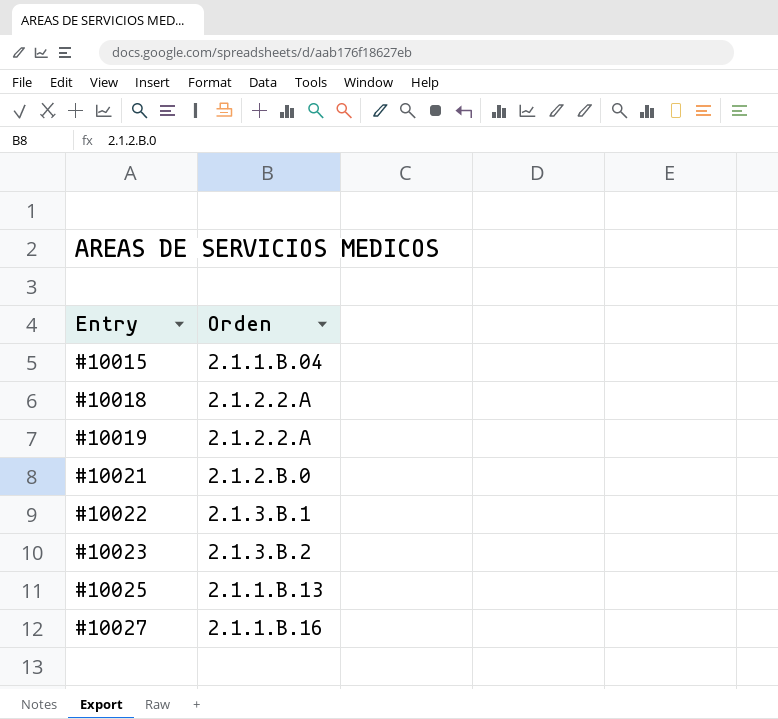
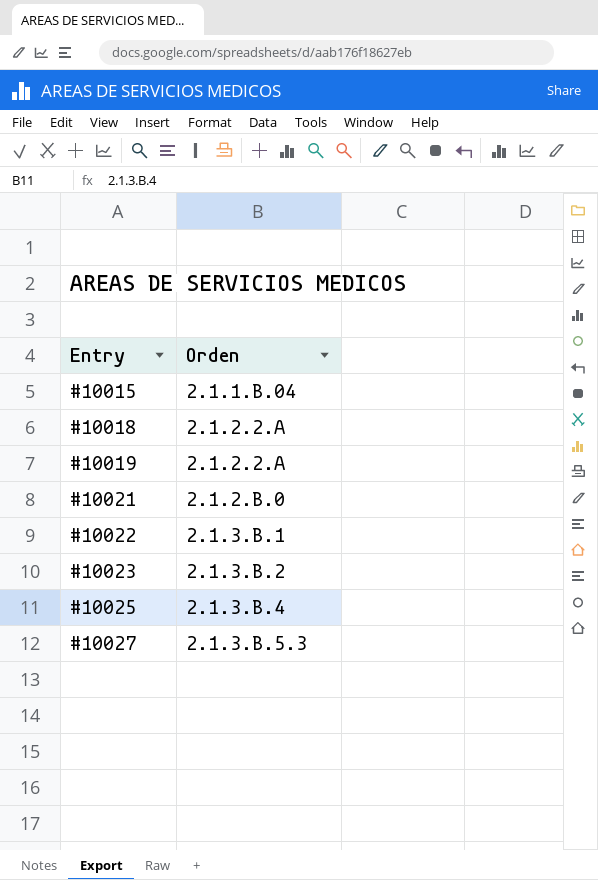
#10025 | Orden: 2.1.1.B.13 -> 2.1.3.B.4
#10027 | Orden: 2.1.1.B.16 -> 2.1.3.B.5.3

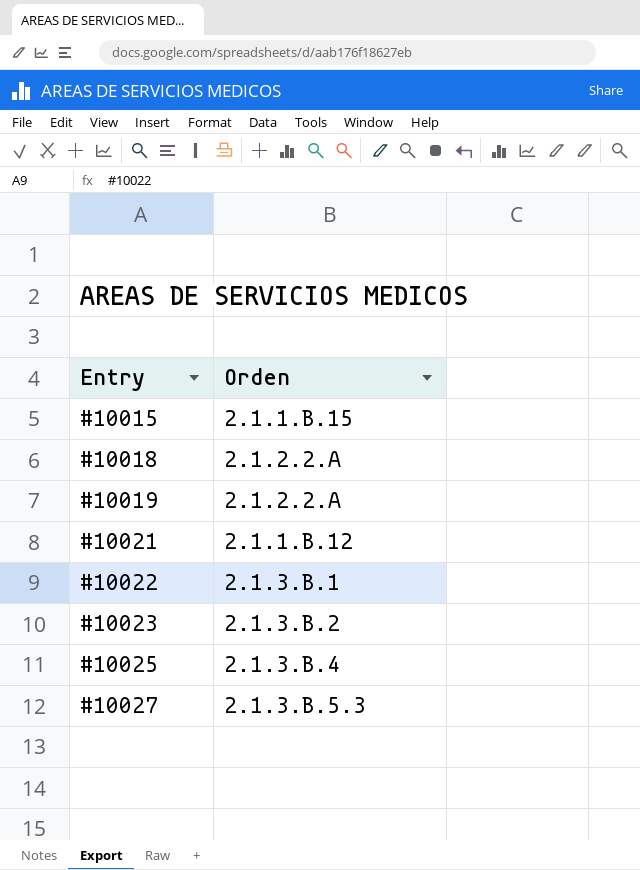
#10015 | Orden: 2.1.1.B.04 -> 2.1.1.B.15
#10021 | Orden: 2.1.2.B.0 -> 2.1.1.B.12

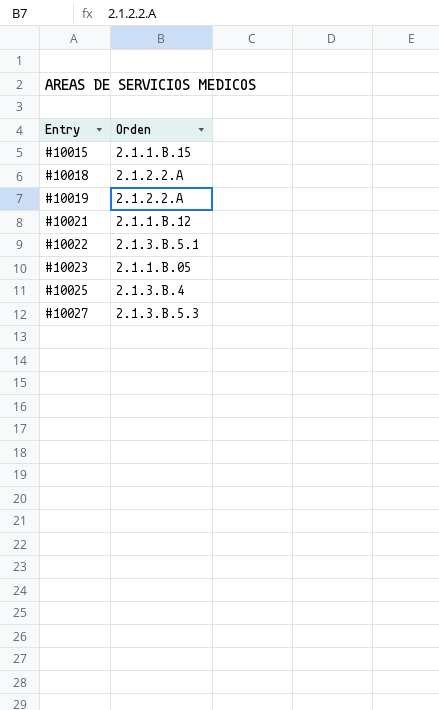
#10022 | Orden: 2.1.3.B.1 -> 2.1.3.B.5.1
#10023 | Orden: 2.1.3.B.2 -> 2.1.1.B.05

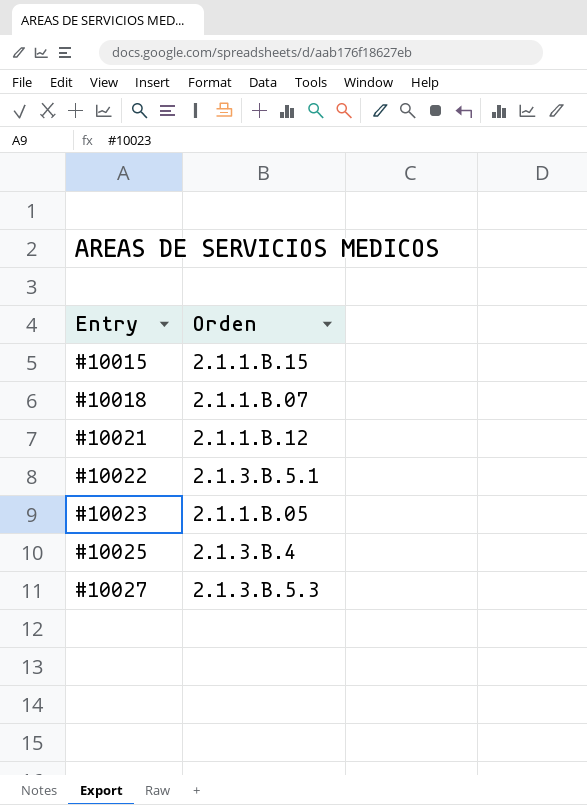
row #10019: 2.1.2.2.A -> none
#10018 | Orden: 2.1.2.2.A -> 2.1.1.B.07

